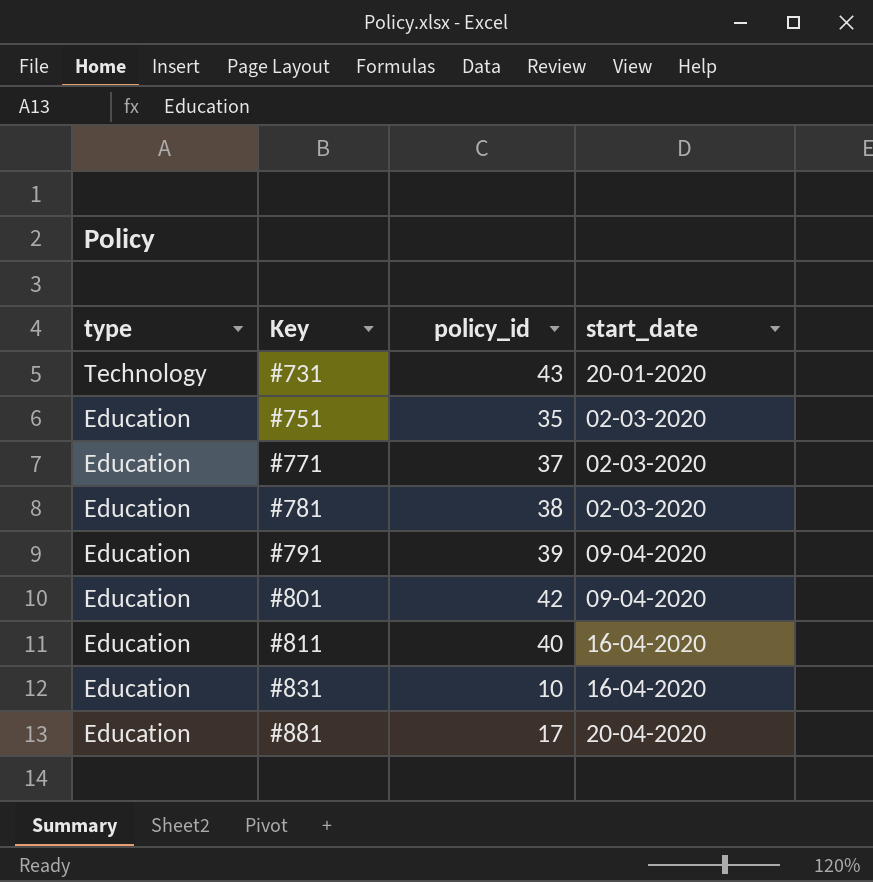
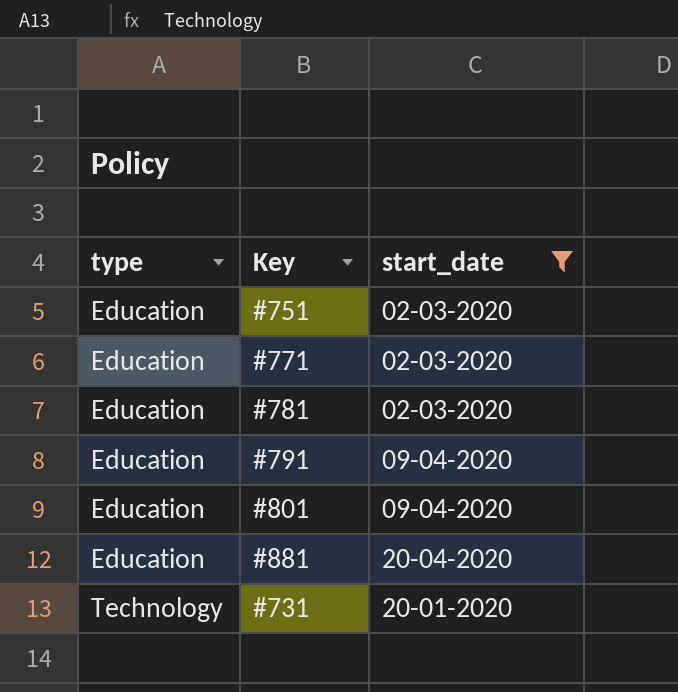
filter: none -> start_date != 16-04-2020
row order: type descending -> type ascending
column policy_id | position: 3 -> none

